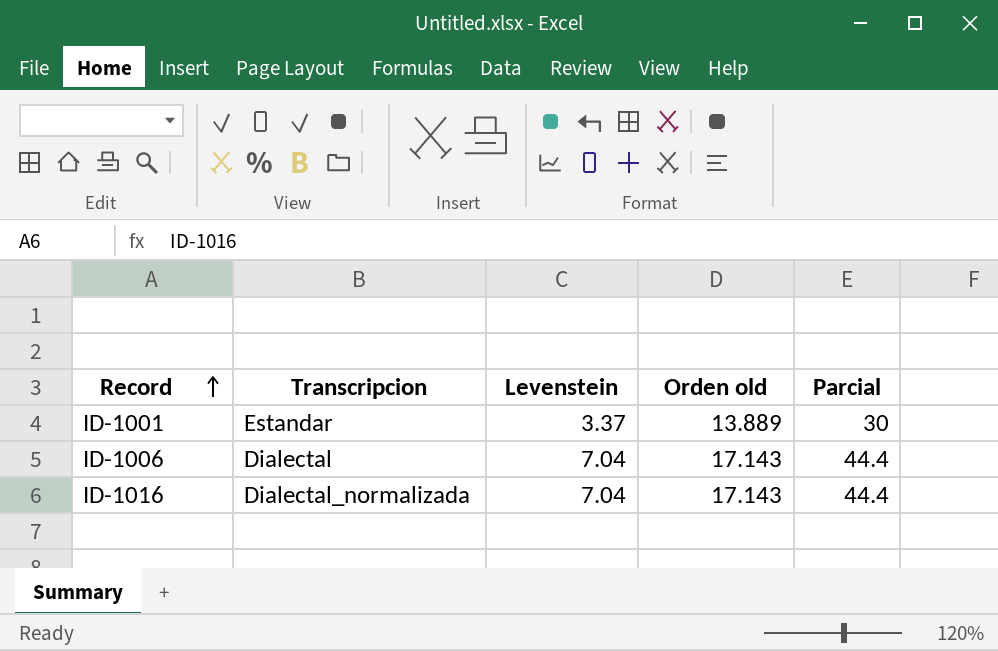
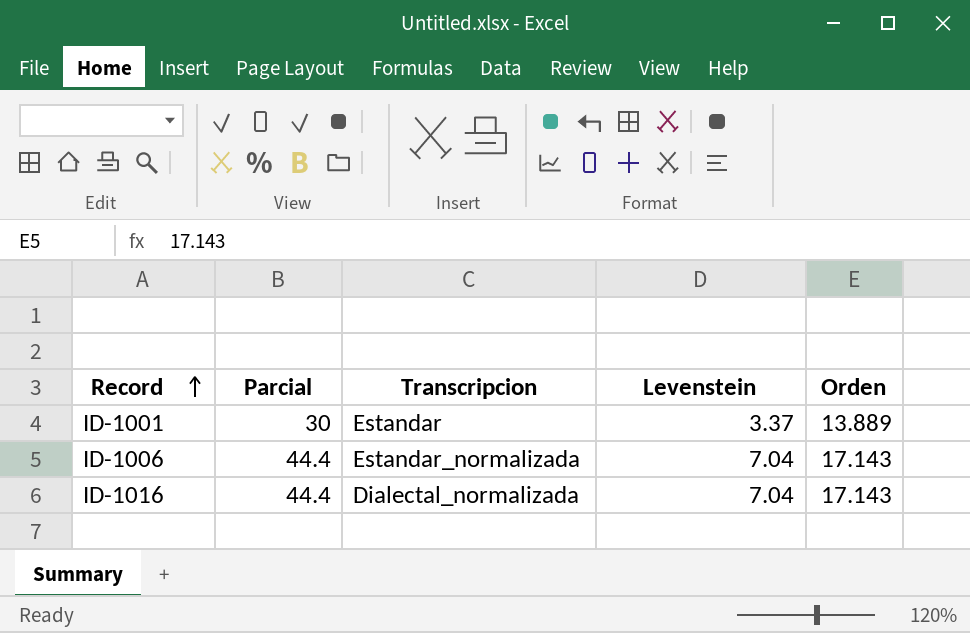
column Parcial | position: 5 -> 2
column name: Orden old -> Orden
ID-1006 | Transcripcion: Dialectal -> Estandar_normalizada

